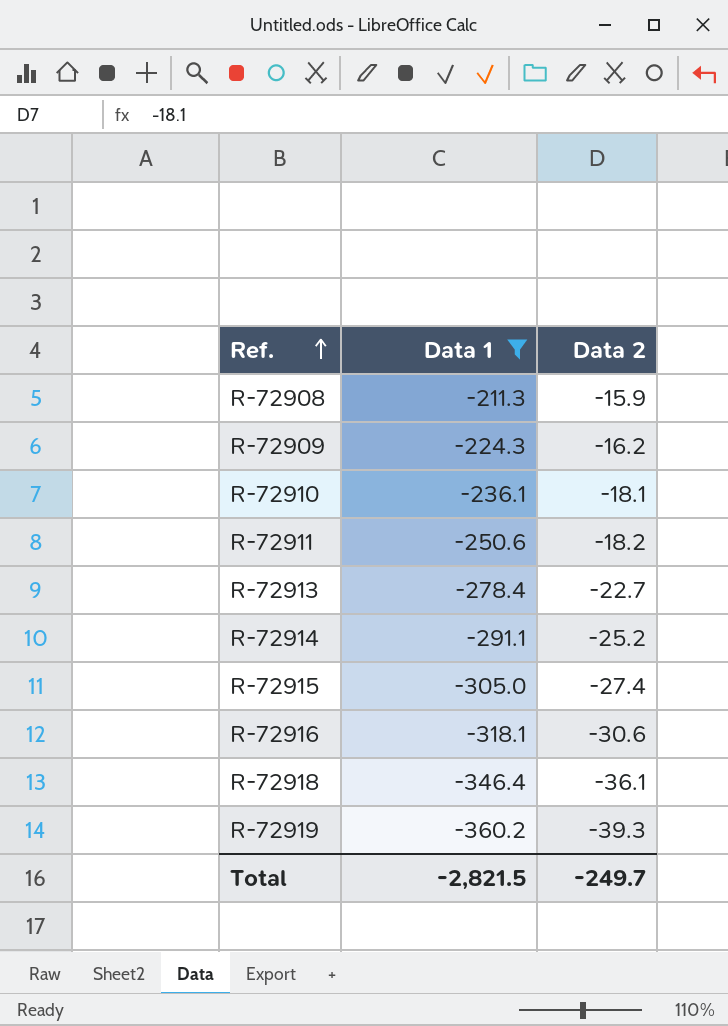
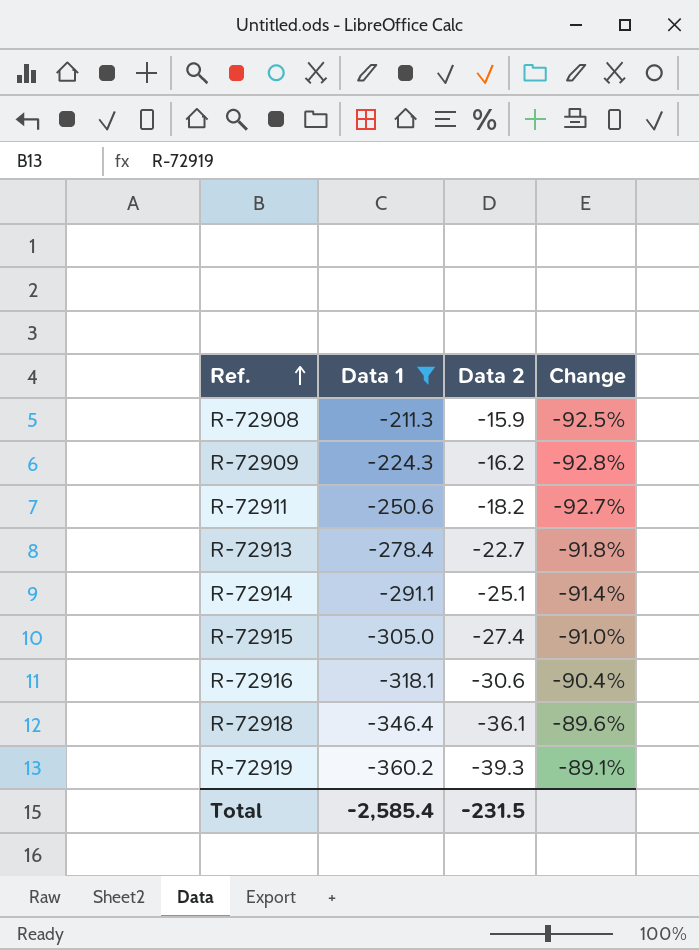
column Change | formula: none -> ([Data 2] - [Data 1]) / [Data 1]
row R-72910: -236.1 | -18.1 -> none
R-72914 | Data 2: -25.2 -> -25.1
Total | Data 1: -2,821.5 -> -2,585.4
Total | Data 2: -249.7 -> -231.5

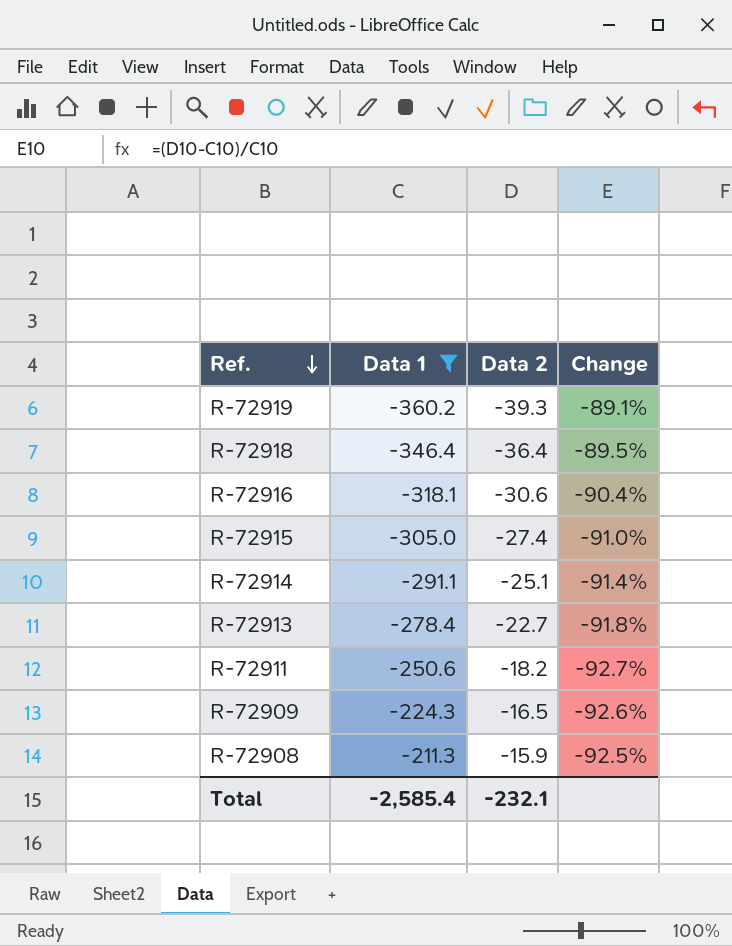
row order: Ref. ascending -> Ref. descending
R-72918 | Data 2: -36.1 -> -36.4
R-72918 | Change: -89.6% -> -89.5%
R-72909 | Data 2: -16.2 -> -16.5
R-72909 | Change: -92.8% -> -92.6%
Total | Data 2: -231.5 -> -232.1

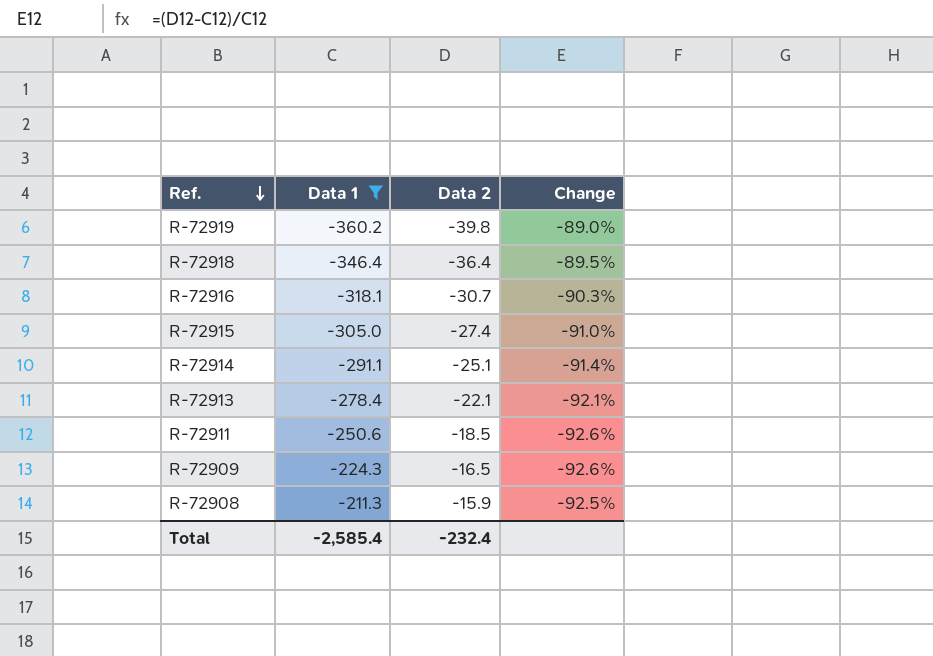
R-72919 | Data 2: -39.3 -> -39.8
R-72919 | Change: -89.1% -> -89.0%
R-72916 | Data 2: -30.6 -> -30.7
R-72916 | Change: -90.4% -> -90.3%
R-72913 | Data 2: -22.7 -> -22.1
R-72913 | Change: -91.8% -> -92.1%
R-72911 | Data 2: -18.2 -> -18.5
R-72911 | Change: -92.7% -> -92.6%
Total | Data 2: -232.1 -> -232.4

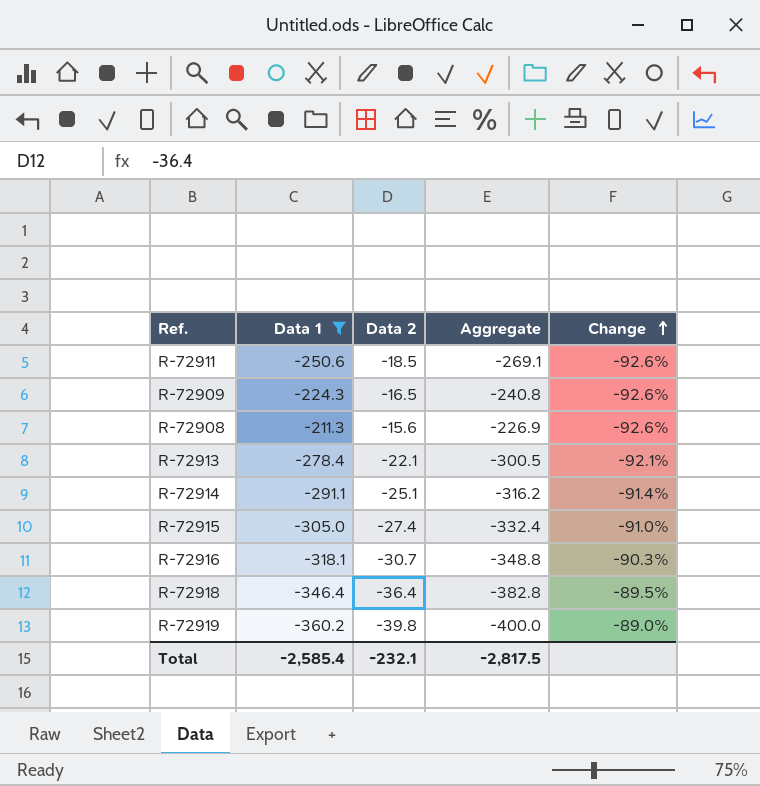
row order: Ref. descending -> Change ascending
column Aggregate | formula: none -> [Data 1] + [Data 2]
R-72908 | Data 2: -15.9 -> -15.6
R-72908 | Change: -92.5% -> -92.6%
Total | Data 2: -232.4 -> -232.1

